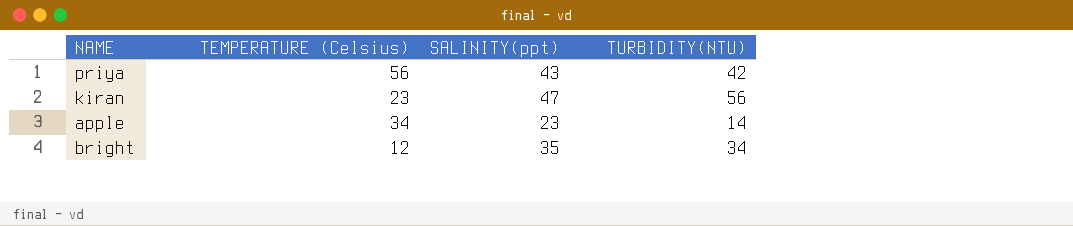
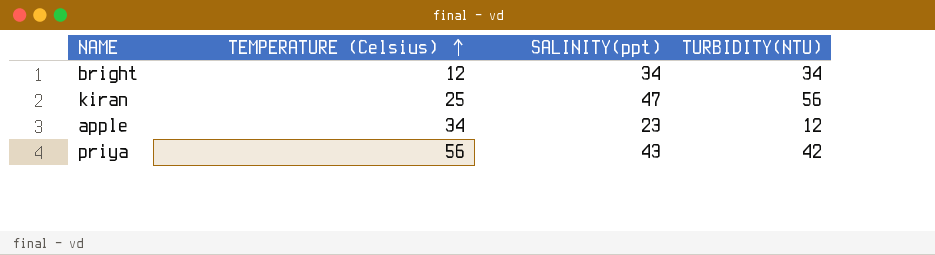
row order: none -> TEMPERATURE (Celsius) ascending
bright | SALINITY(ppt): 35 -> 34
kiran | TEMPERATURE (Celsius): 23 -> 25
apple | TURBIDITY(NTU): 14 -> 12

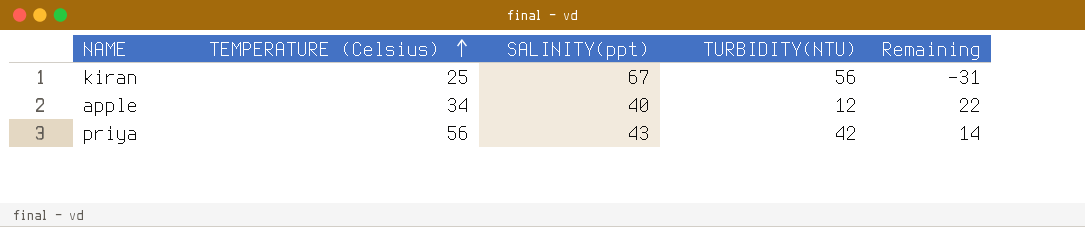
column Remaining | formula: none -> [TEMPERATURE (Celsius)] - [TURBIDITY(NTU)]
row bright: 12 | 34 | 34 -> none
kiran | SALINITY(ppt): 47 -> 67
apple | SALINITY(ppt): 23 -> 40

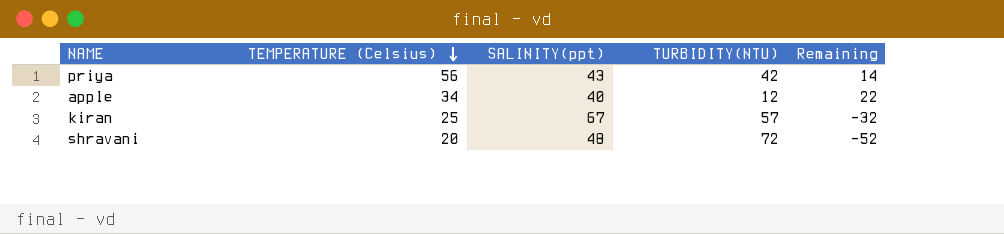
row order: TEMPERATURE (Celsius) ascending -> TEMPERATURE (Celsius) descending
kiran | TURBIDITY(NTU): 56 -> 57
kiran | Remaining: -31 -> -32
row shravani: none -> 20 | 48 | 72 | -52

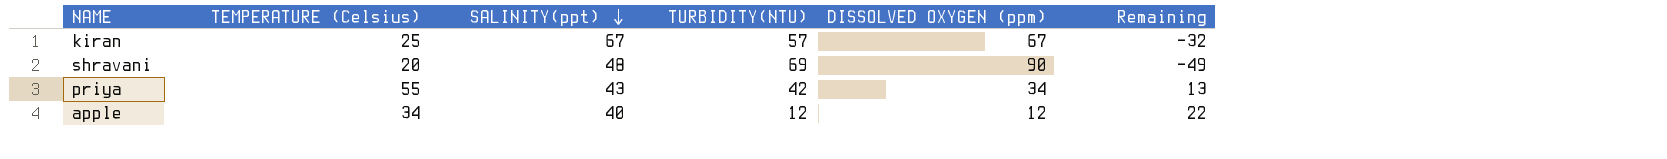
row order: TEMPERATURE (Celsius) descending -> SALINITY(ppt) descending
column DISSOLVED OXYGEN (ppm) | position: none -> 5
shravani | TURBIDITY(NTU): 72 -> 69
shravani | Remaining: -52 -> -49
priya | TEMPERATURE (Celsius): 56 -> 55
priya | Remaining: 14 -> 13

